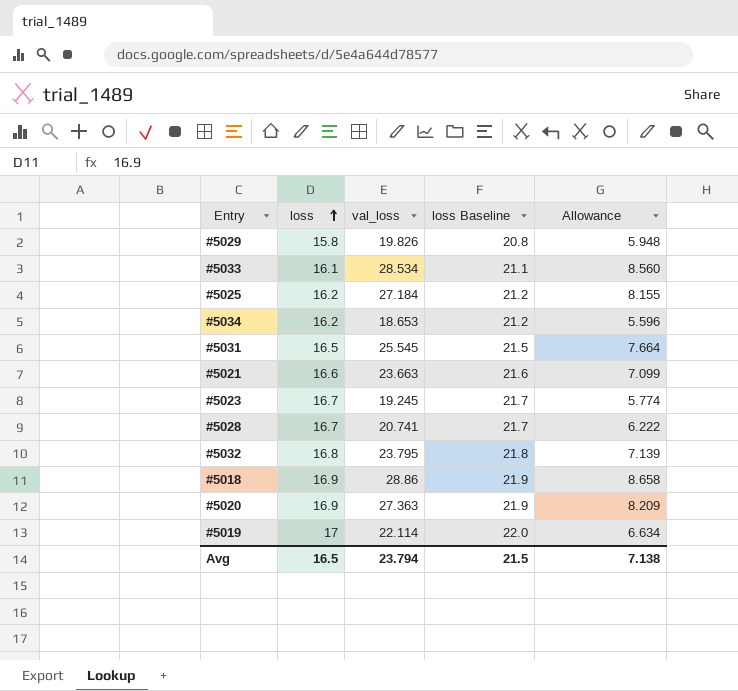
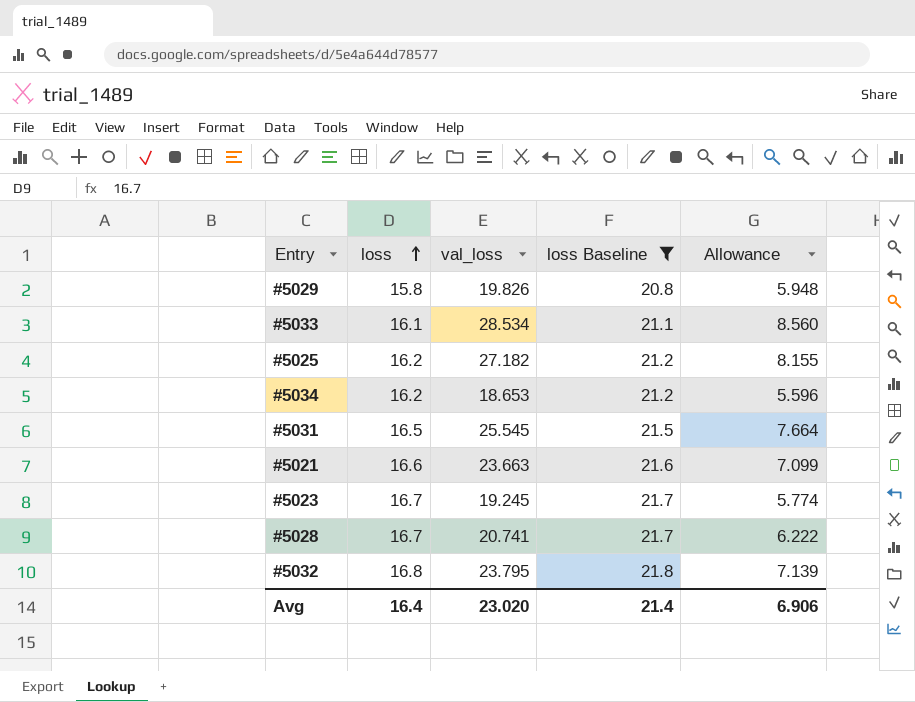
filter: none -> loss Baseline <= 21.8
#5025 | val_loss: 27.184 -> 27.182
Avg | loss: 16.5 -> 16.4
Avg | val_loss: 23.794 -> 23.020
Avg | loss Baseline: 21.5 -> 21.4
Avg | Allowance: 7.138 -> 6.906

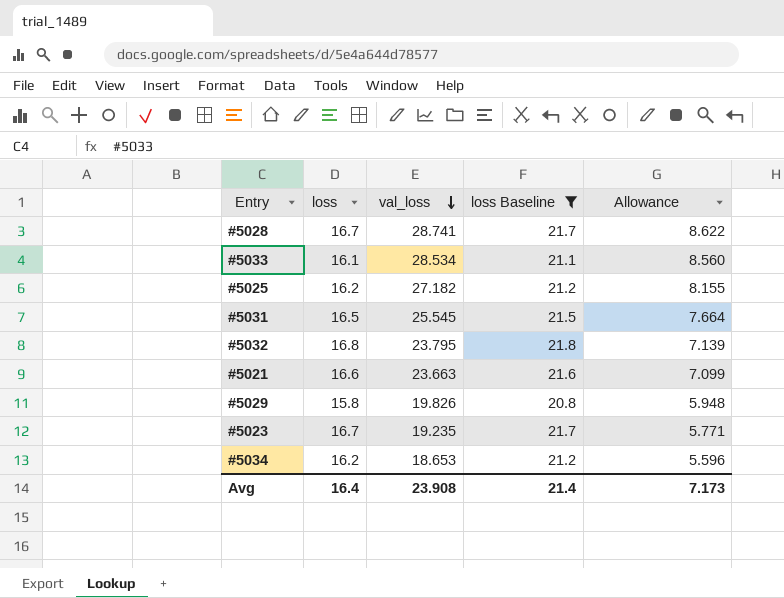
row order: loss ascending -> val_loss descending
#5028 | val_loss: 20.741 -> 28.741
#5028 | Allowance: 6.222 -> 8.622
#5023 | val_loss: 19.245 -> 19.235
#5023 | Allowance: 5.774 -> 5.771
Avg | val_loss: 23.020 -> 23.908
Avg | Allowance: 6.906 -> 7.173

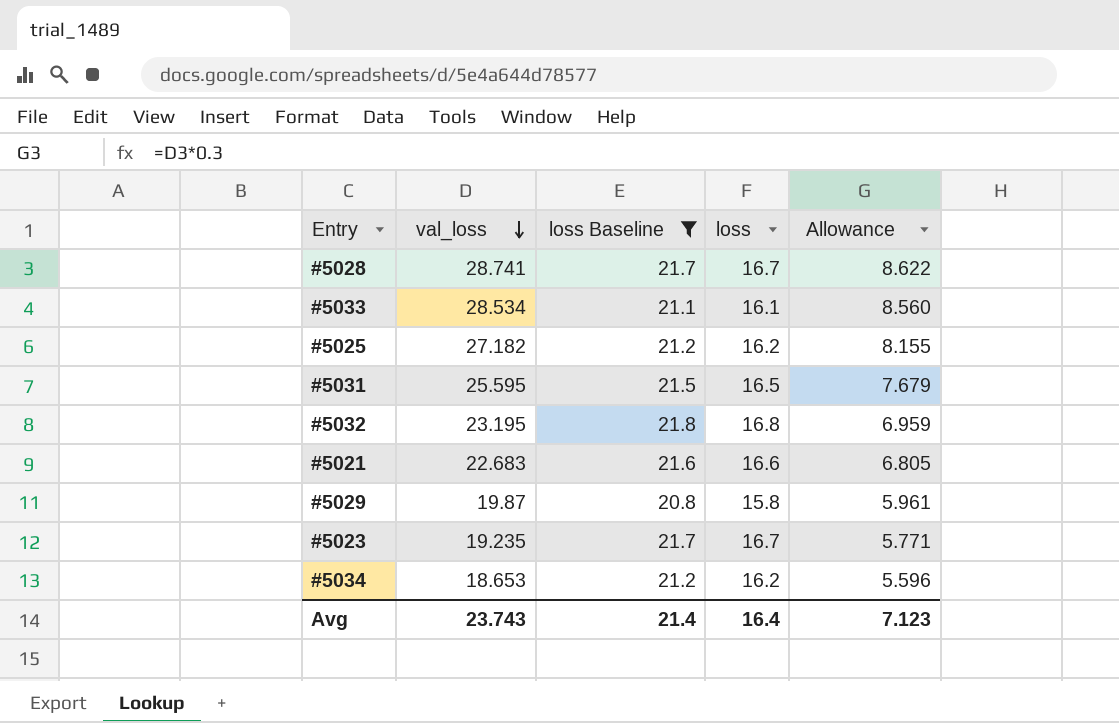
column loss | position: 2 -> 4
#5031 | val_loss: 25.545 -> 25.595
#5031 | Allowance: 7.664 -> 7.679
#5032 | val_loss: 23.795 -> 23.195
#5032 | Allowance: 7.139 -> 6.959
#5021 | val_loss: 23.663 -> 22.683
#5021 | Allowance: 7.099 -> 6.805
#5029 | val_loss: 19.826 -> 19.87
#5029 | Allowance: 5.948 -> 5.961
Avg | val_loss: 23.908 -> 23.743
Avg | Allowance: 7.173 -> 7.123

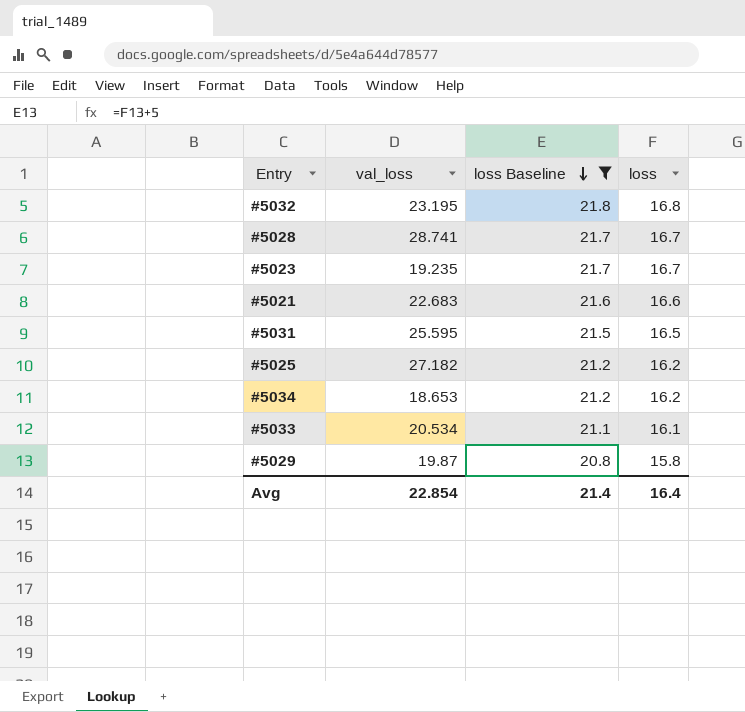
row order: val_loss descending -> loss Baseline descending
column Allowance | formula: [val_loss] * 0.3 -> none
#5033 | val_loss: 28.534 -> 20.534
Avg | val_loss: 23.743 -> 22.854

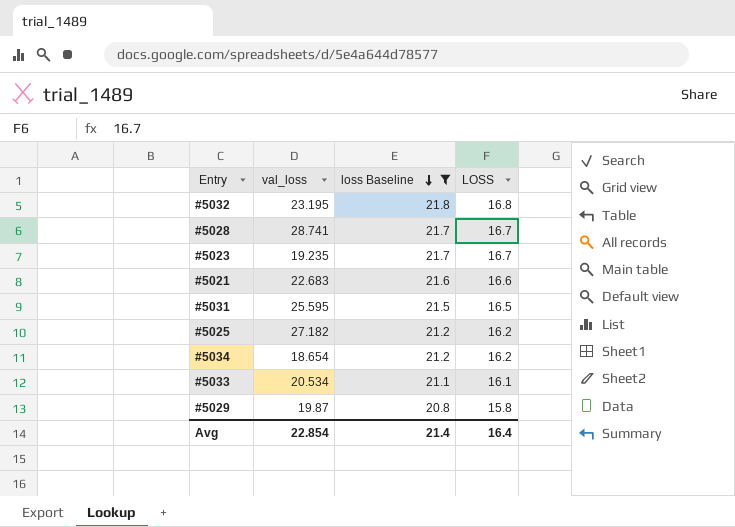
column name: loss -> LOSS
#5034 | val_loss: 18.653 -> 18.654

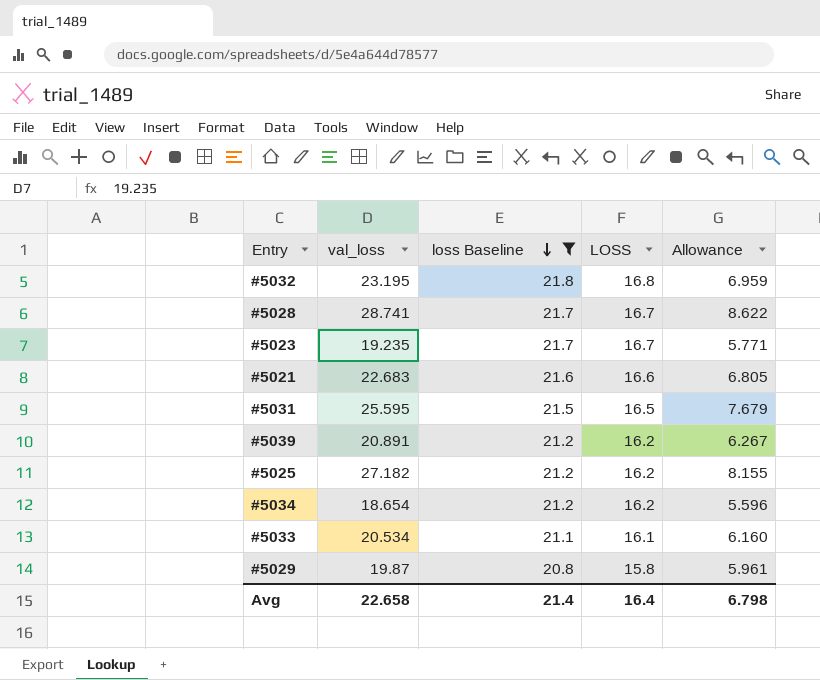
column Allowance | formula: none -> [val_loss] * 0.3
row #5039: none -> 20.891 | 21.2 | 16.2 | 6.267
Avg | val_loss: 22.854 -> 22.658

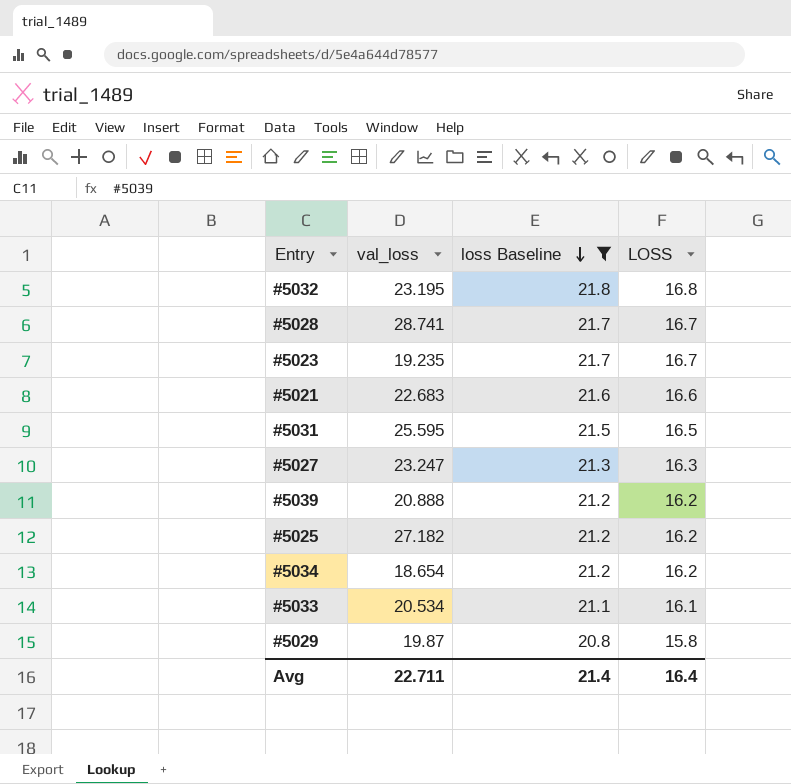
column Allowance | formula: [val_loss] * 0.3 -> none
row #5027: none -> 23.247 | 21.3 | 16.3
#5039 | val_loss: 20.891 -> 20.888
Avg | val_loss: 22.658 -> 22.711

